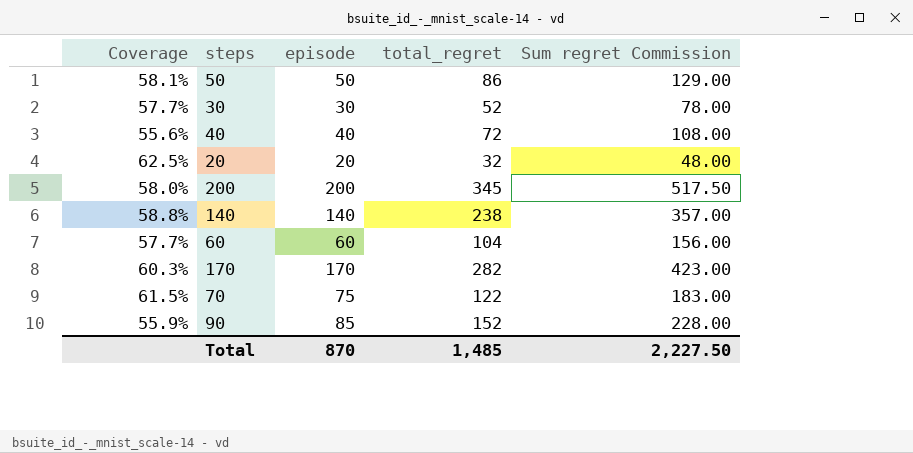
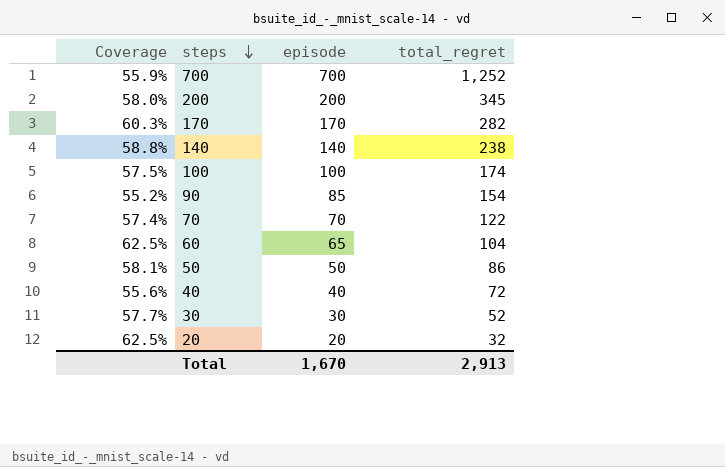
row order: none -> steps descending
column Sum regret Commission | formula: [total_regret] * 1.5 -> none
row 700: none -> 55.9% | 700 | 1,252
row 100: none -> 57.5% | 100 | 174
90 | Coverage: 55.9% -> 55.2%
90 | total_regret: 152 -> 154
70 | Coverage: 61.5% -> 57.4%
70 | episode: 75 -> 70
60 | Coverage: 57.7% -> 62.5%
60 | episode: 60 -> 65
Total | episode: 870 -> 1,670
Total | total_regret: 1,485 -> 2,913

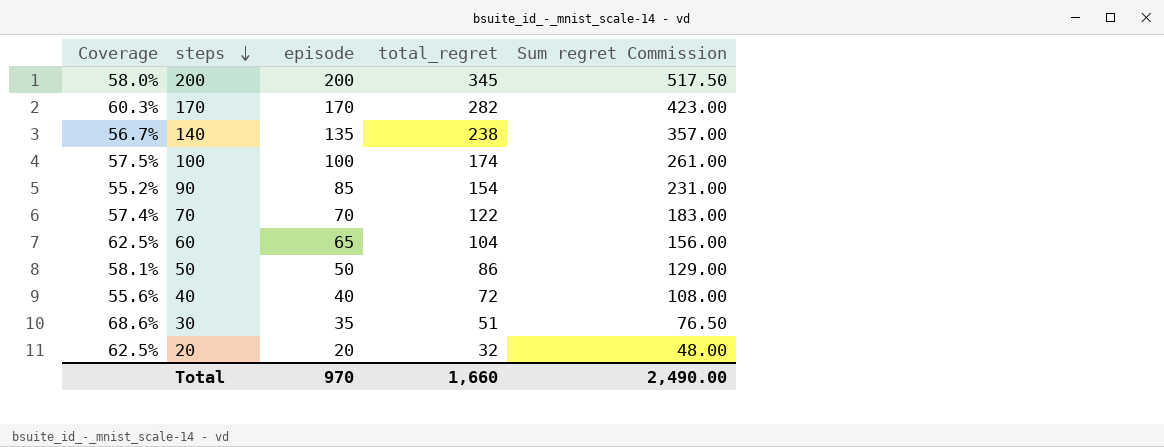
column Sum regret Commission | formula: none -> [total_regret] * 1.5
row 700: 55.9% | 700 | 1,252 -> none
140 | Coverage: 58.8% -> 56.7%
140 | episode: 140 -> 135
30 | Coverage: 57.7% -> 68.6%
30 | episode: 30 -> 35
30 | total_regret: 52 -> 51
Total | episode: 1,670 -> 970
Total | total_regret: 2,913 -> 1,660

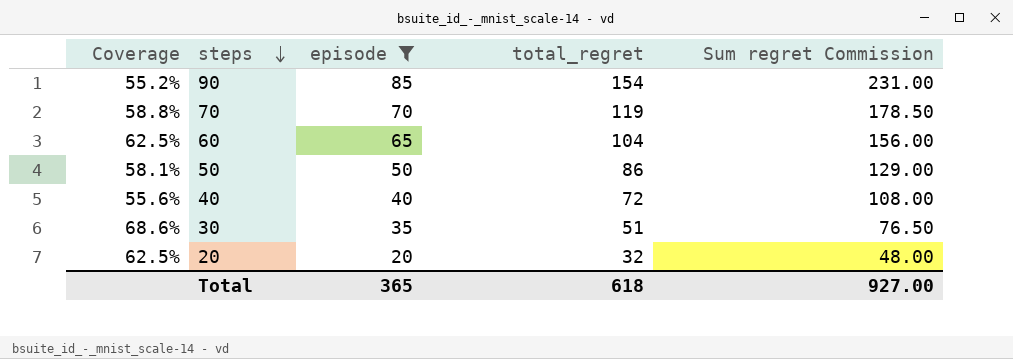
filter: none -> episode <= 85
70 | Coverage: 57.4% -> 58.8%
70 | total_regret: 122 -> 119
70 | Sum regret Commission: 183.00 -> 178.50
Total | episode: 970 -> 365
Total | total_regret: 1,660 -> 618
Total | Sum regret Commission: 2,490.00 -> 927.00

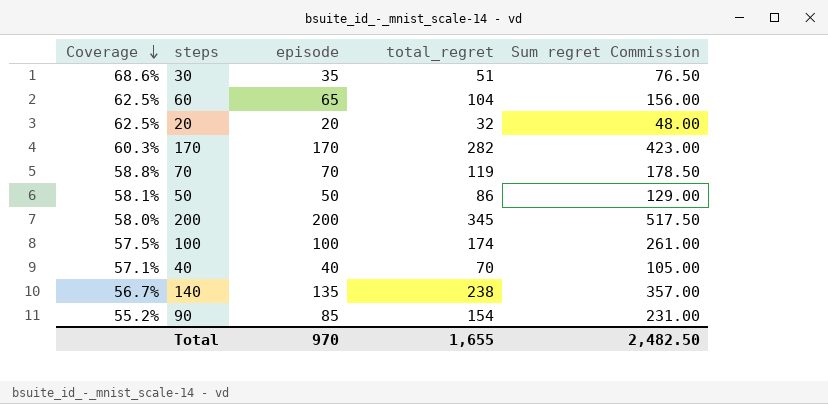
filter: episode <= 85 -> none
row order: steps descending -> Coverage descending
40 | Coverage: 55.6% -> 57.1%
40 | total_regret: 72 -> 70
40 | Sum regret Commission: 108.00 -> 105.00
Total | episode: 365 -> 970
Total | total_regret: 618 -> 1,655
Total | Sum regret Commission: 927.00 -> 2,482.50

